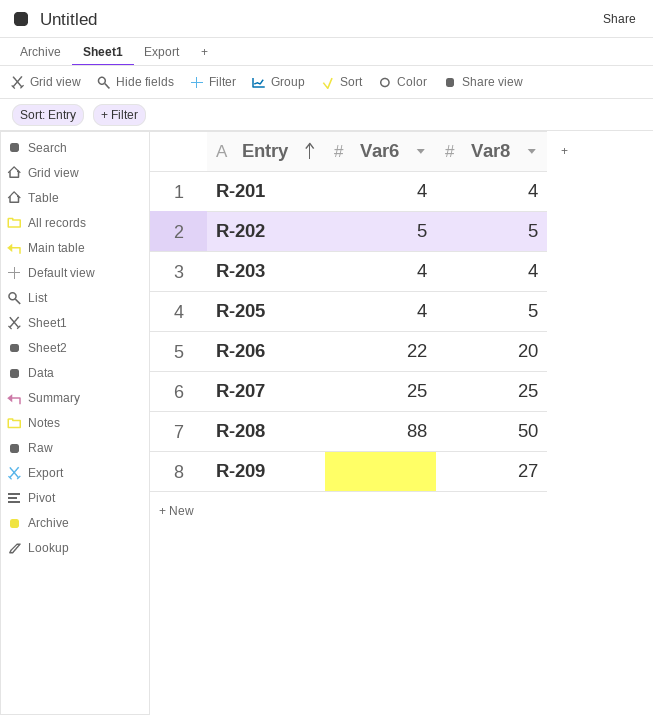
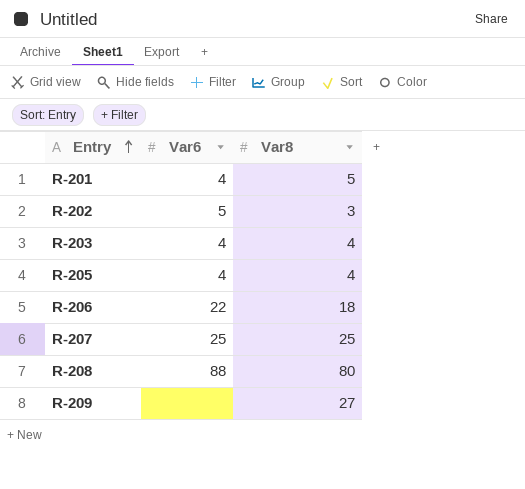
R-201 | Var8: 4 -> 5
R-202 | Var8: 5 -> 3
R-205 | Var8: 5 -> 4
R-206 | Var8: 20 -> 18
R-208 | Var8: 50 -> 80

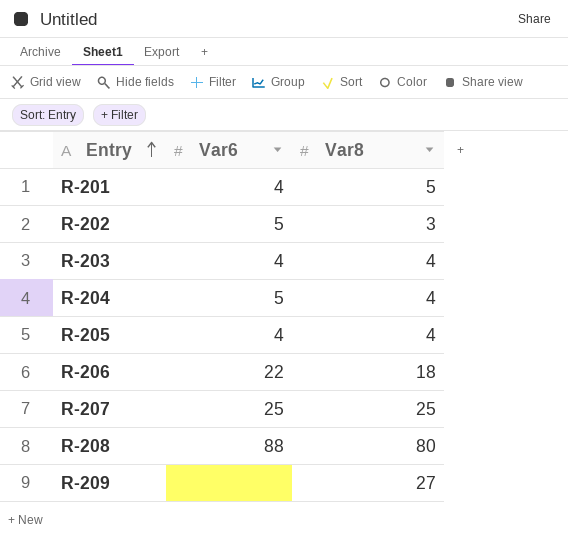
row R-204: none -> 5 | 4

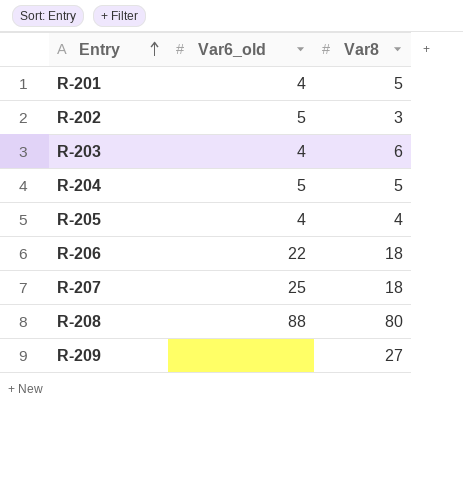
column name: Var6 -> Var6_old
R-203 | Var8: 4 -> 6
R-204 | Var8: 4 -> 5
R-207 | Var8: 25 -> 18

